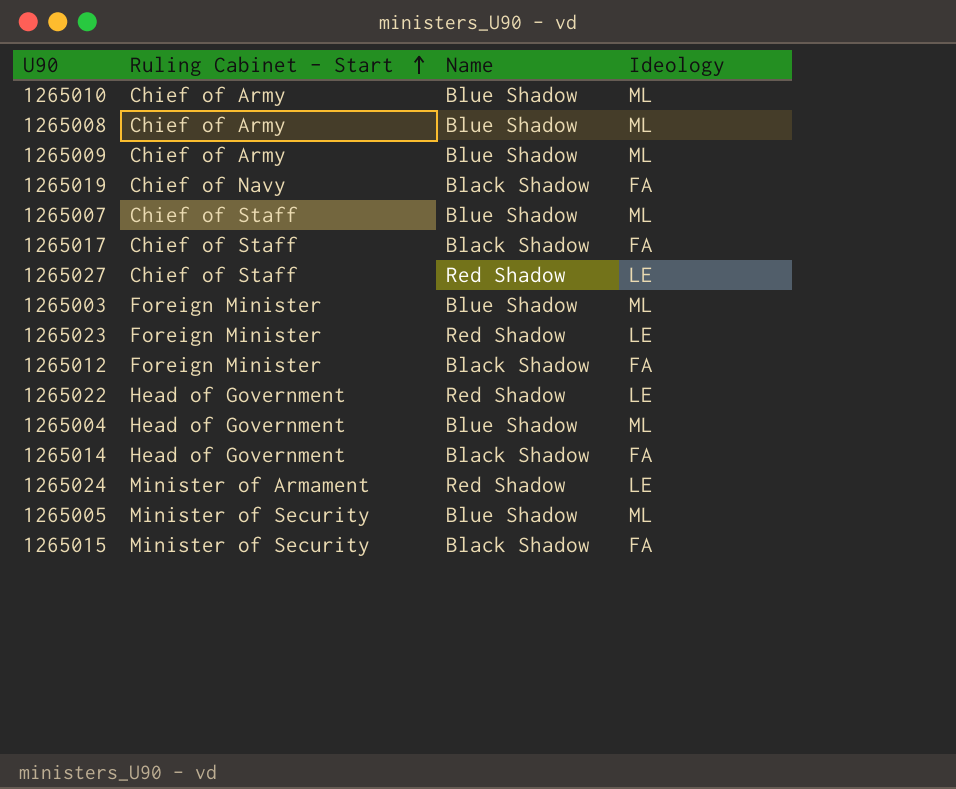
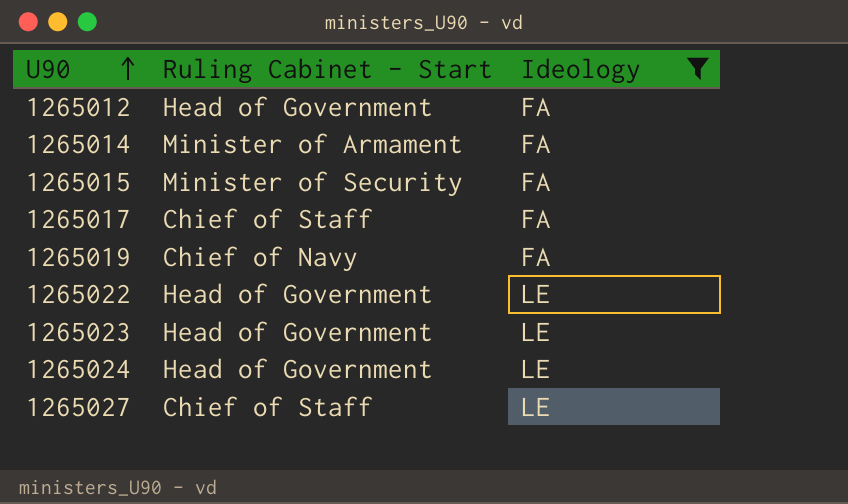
filter: none -> Ideology != ML
row order: Ruling Cabinet - Start ascending -> U90 ascending
column Name | position: 3 -> none
1265012 | Ruling Cabinet - Start: Foreign Minister -> Head of Government
1265014 | Ruling Cabinet - Start: Head of Government -> Minister of Armament
1265023 | Ruling Cabinet - Start: Foreign Minister -> Head of Government
1265024 | Ruling Cabinet - Start: Minister of Armament -> Head of Government

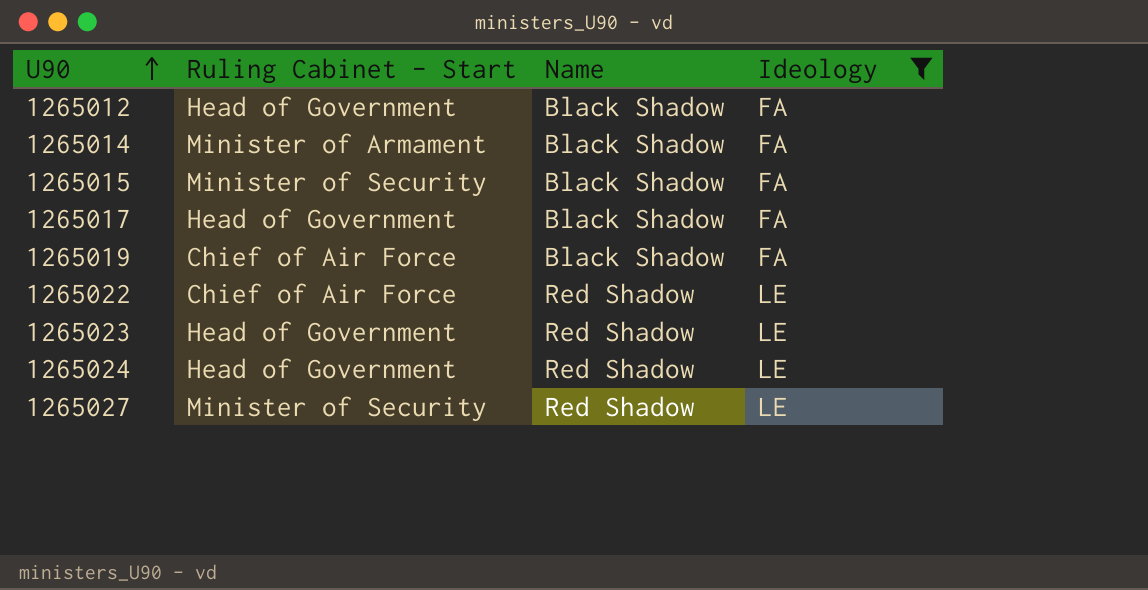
column Name | position: none -> 3
1265017 | Ruling Cabinet - Start: Chief of Staff -> Head of Government
1265019 | Ruling Cabinet - Start: Chief of Navy -> Chief of Air Force
1265022 | Ruling Cabinet - Start: Head of Government -> Chief of Air Force
1265027 | Ruling Cabinet - Start: Chief of Staff -> Minister of Security

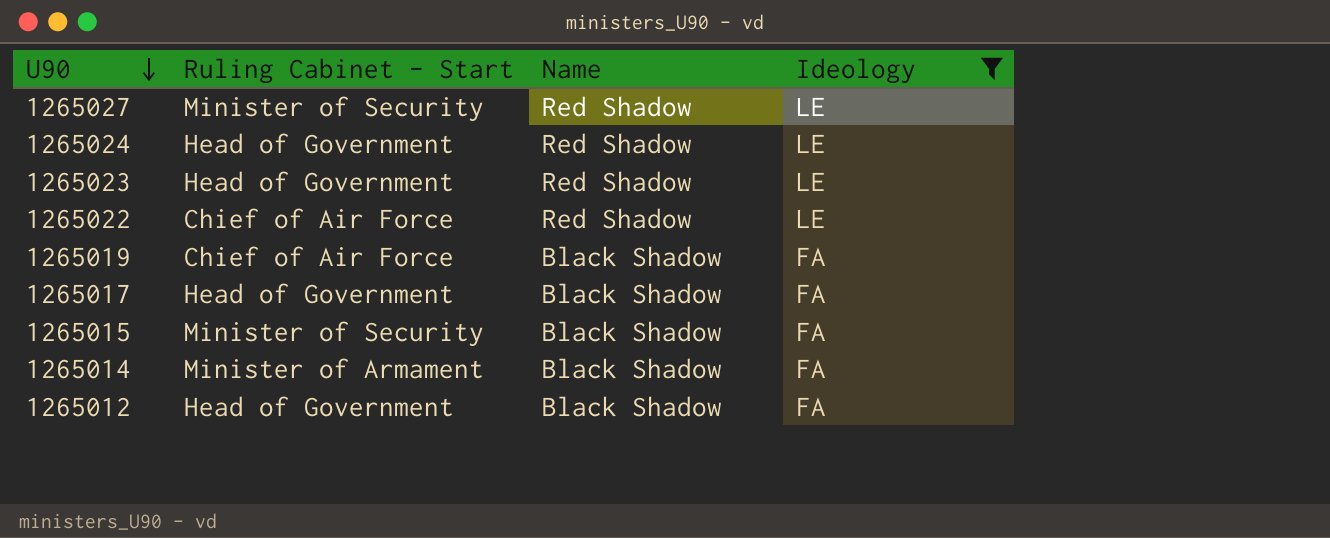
row order: U90 ascending -> U90 descending

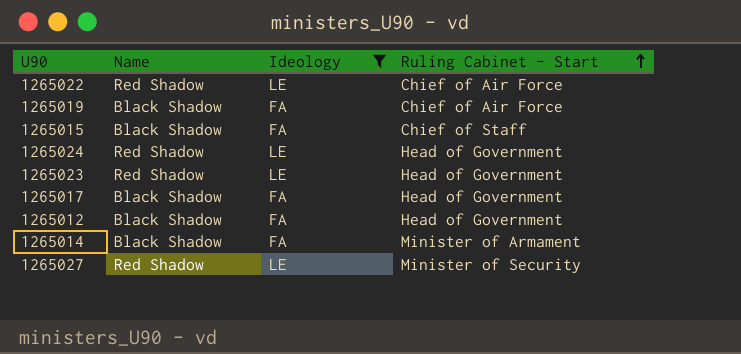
row order: U90 descending -> Ruling Cabinet - Start ascending
column Ruling Cabinet - Start | position: 2 -> 4
1265015 | Ruling Cabinet - Start: Minister of Security -> Chief of Staff

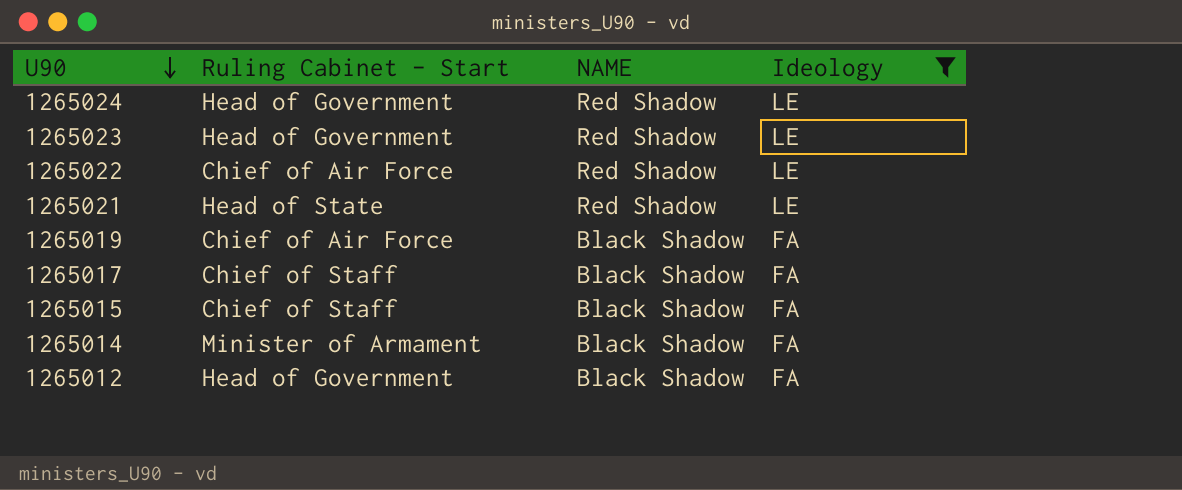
row order: Ruling Cabinet - Start ascending -> U90 descending
column Ruling Cabinet - Start | position: 4 -> 2
column name: Name -> NAME
row 1265027: Red Shadow | LE | Minister of Security -> none
row 1265021: none -> Head of State | Red Shadow | LE
1265017 | Ruling Cabinet - Start: Head of Government -> Chief of Staff

